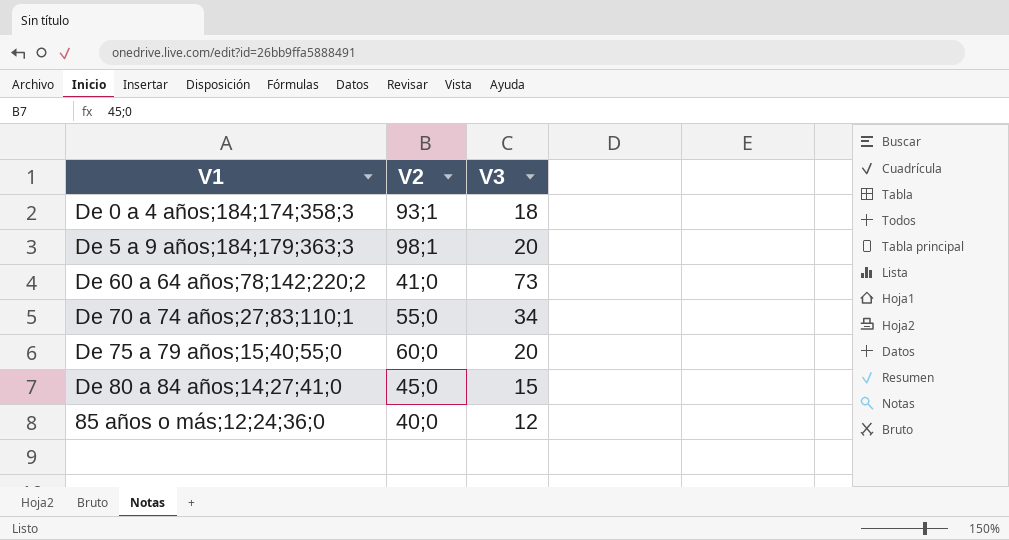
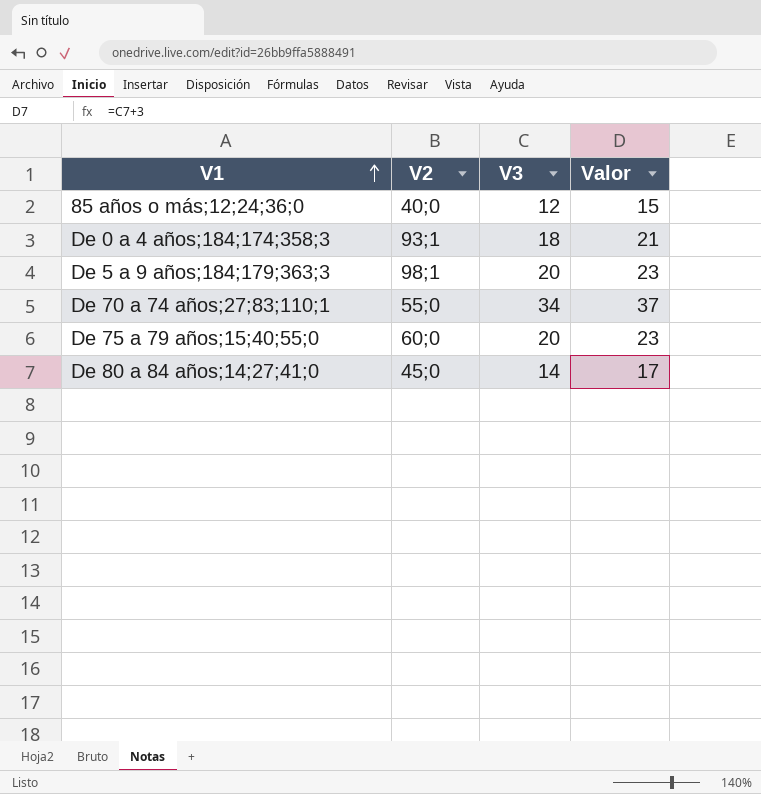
row order: none -> V1 ascending
column Valor | formula: none -> [V3] + 3
row De 60 a 64 años;78;142;220;2: 41;0 | 73 -> none
De 80 a 84 años;14;27;41;0 | V3: 15 -> 14

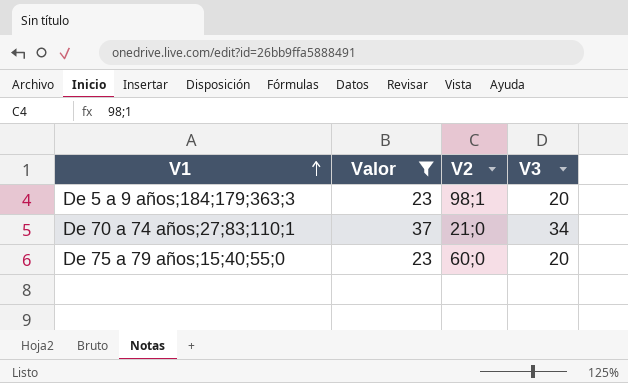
filter: none -> Valor >= 23
column Valor | position: 4 -> 2
De 70 a 74 años;27;83;110;1 | V2: 55;0 -> 21;0

